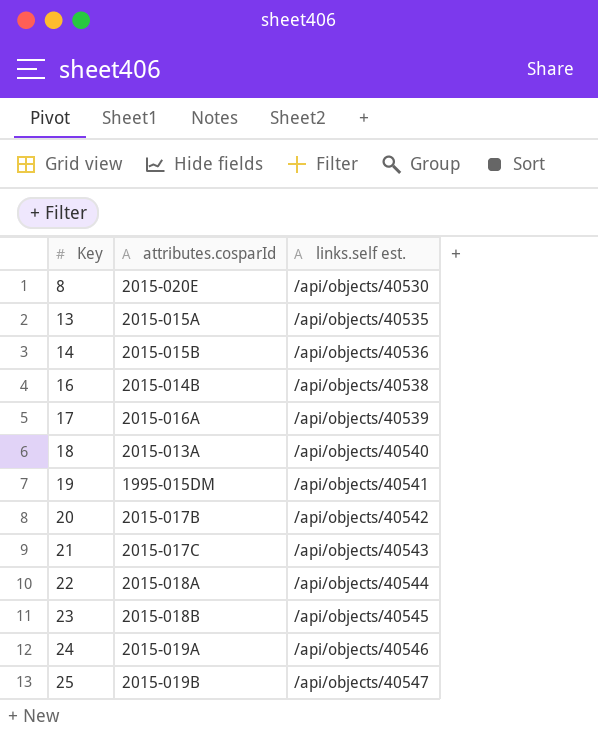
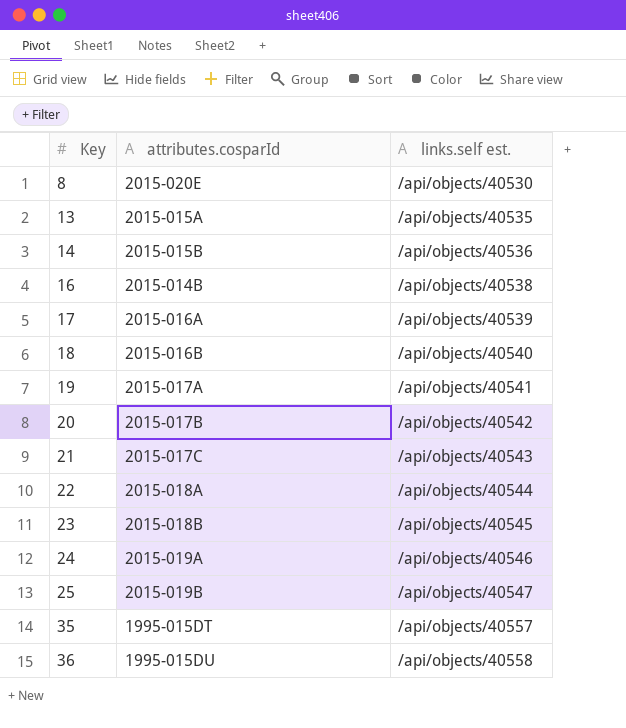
18 | attributes.cosparId: 2015-013A -> 2015-016B
19 | attributes.cosparId: 1995-015DM -> 2015-017A
row 35: none -> 1995-015DT | /api/objects/40557
row 36: none -> 1995-015DU | /api/objects/40558

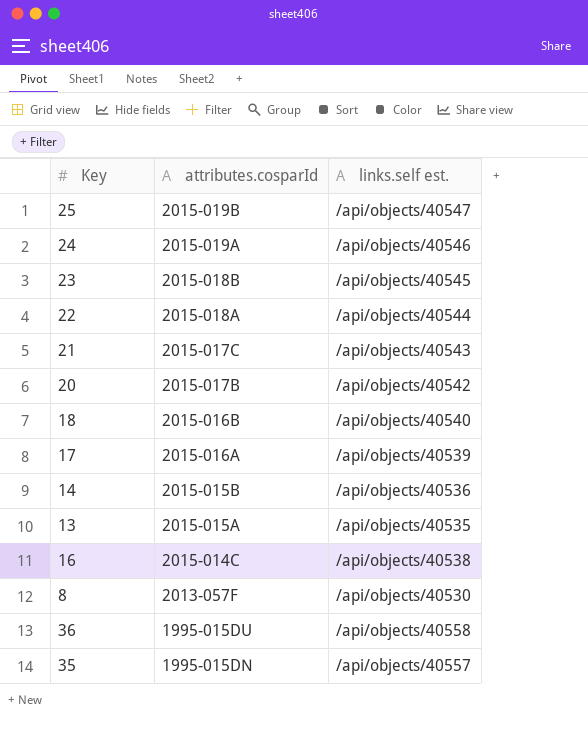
row order: Key ascending -> attributes.cosparId descending
row 19: 2015-017A | /api/objects/40541 -> none
16 | attributes.cosparId: 2015-014B -> 2015-014C
8 | attributes.cosparId: 2015-020E -> 2013-057F
35 | attributes.cosparId: 1995-015DT -> 1995-015DN

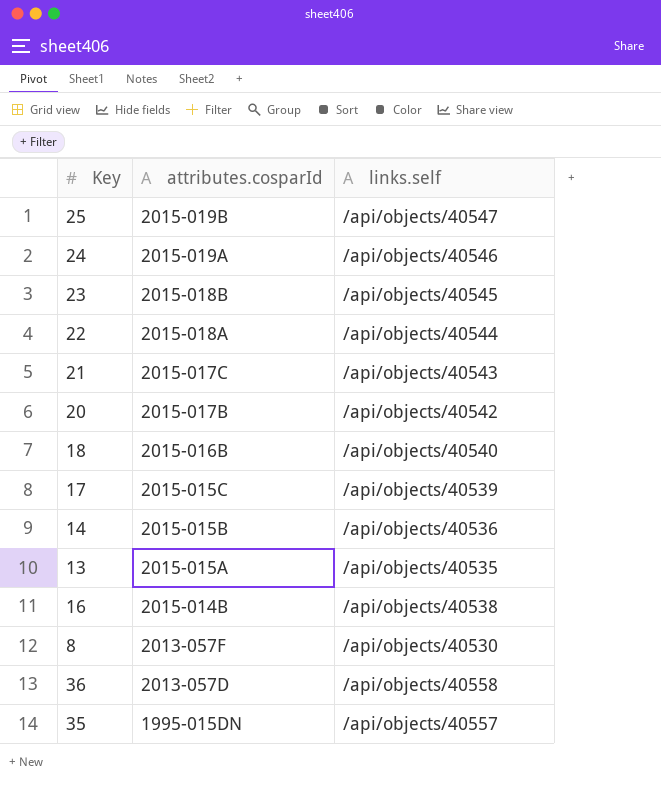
column name: links.self est. -> links.self
17 | attributes.cosparId: 2015-016A -> 2015-015C
16 | attributes.cosparId: 2015-014C -> 2015-014B
36 | attributes.cosparId: 1995-015DU -> 2013-057D

